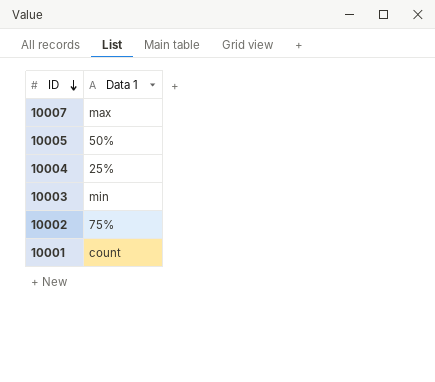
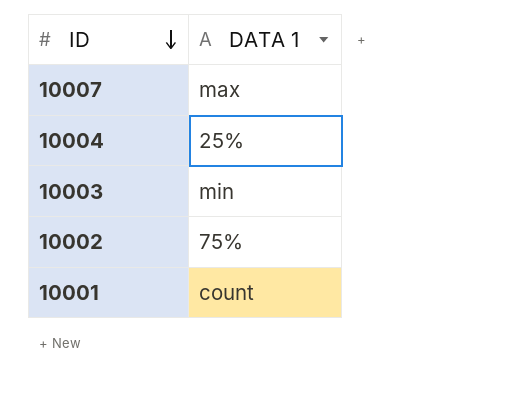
column name: Data 1 -> DATA 1
row 10005: 50% -> none

